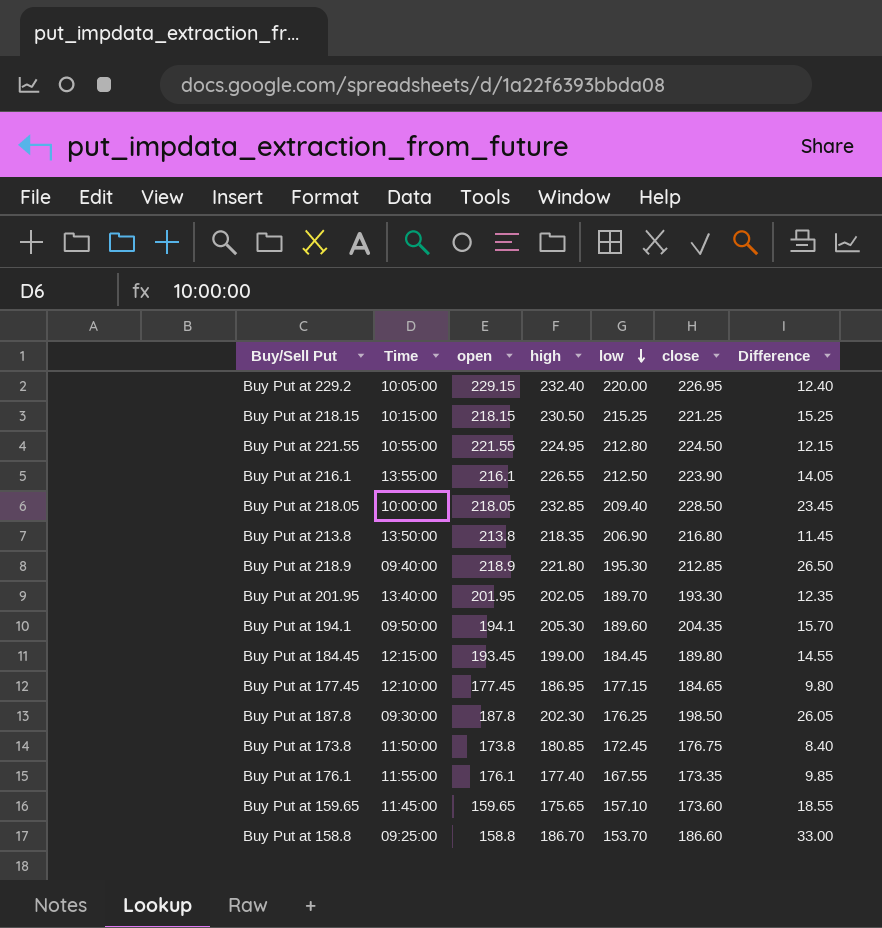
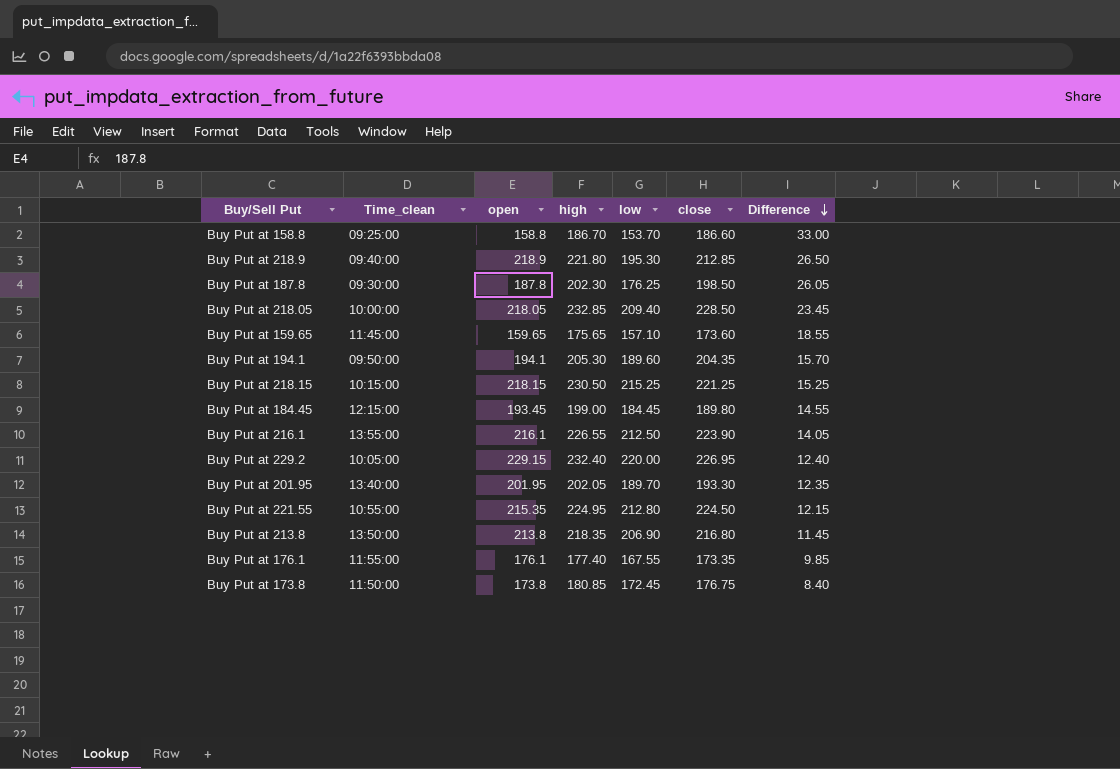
row order: low descending -> Difference descending
column name: Time -> Time_clean
row Buy Put at 177.45: 12:10:00 | 177.45 | 186.95 | 177.15 | 184.65 | 9.80 -> none
Buy Put at 221.55 | open: 221.55 -> 215.35

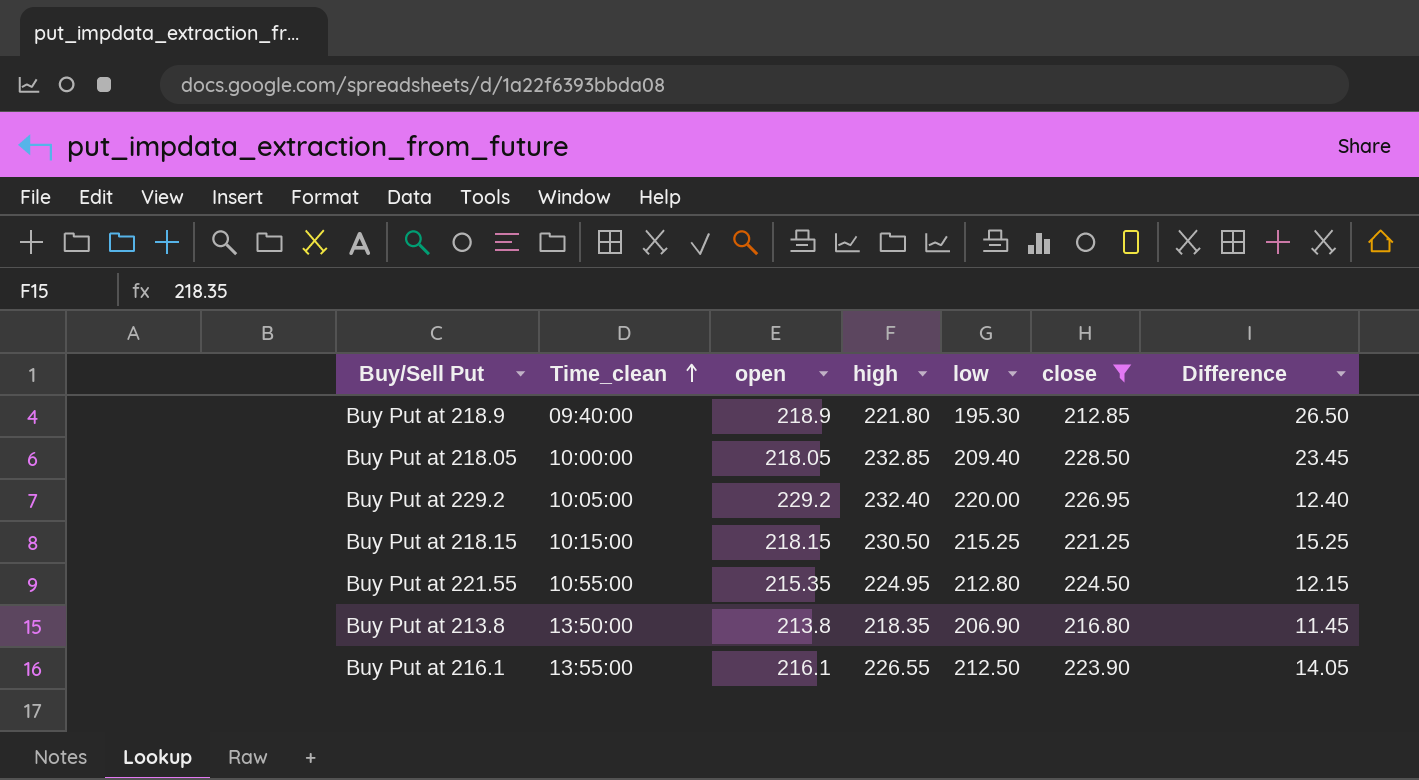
filter: none -> close >= 212.85
row order: Difference descending -> Time_clean ascending
Buy Put at 229.2 | open: 229.15 -> 229.2

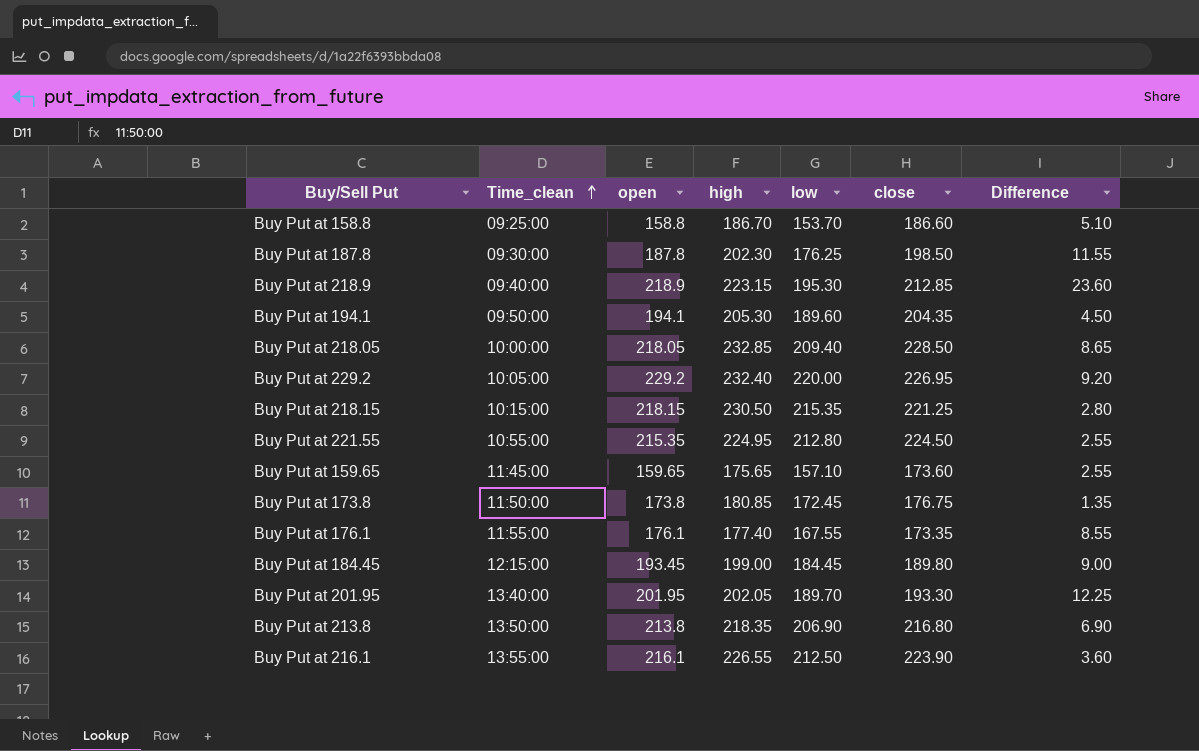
filter: close >= 212.85 -> none
column Difference | formula: [high] - [low] -> [open] - [low]
Buy Put at 218.9 | high: 221.80 -> 223.15
Buy Put at 218.15 | low: 215.25 -> 215.35

